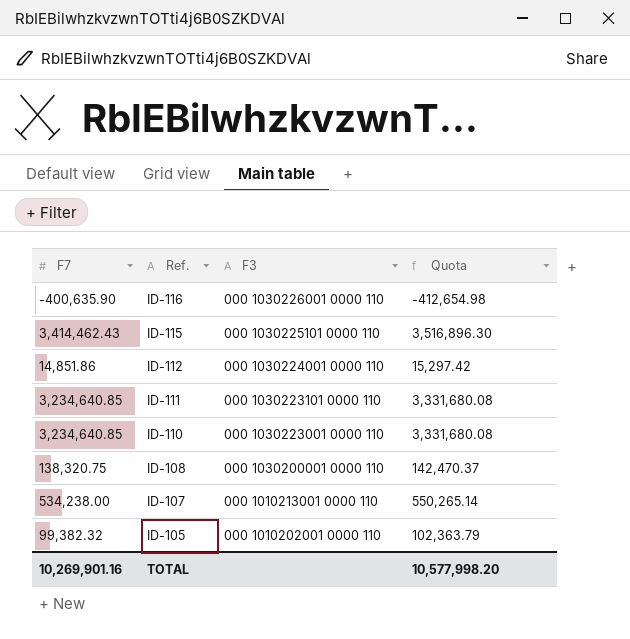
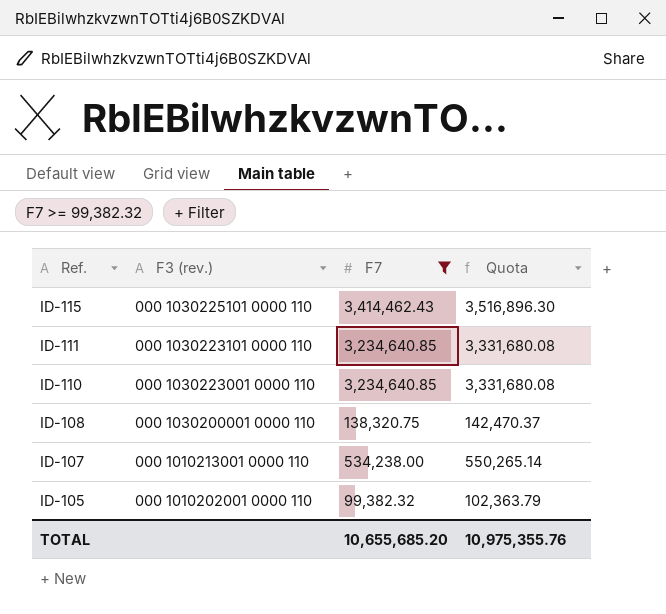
filter: none -> F7 >= 99,382.32
column name: F3 -> F3 (rev.)
column F7 | position: 1 -> 3
TOTAL | F7: 10,269,901.16 -> 10,655,685.20
TOTAL | Quota: 10,577,998.20 -> 10,975,355.76

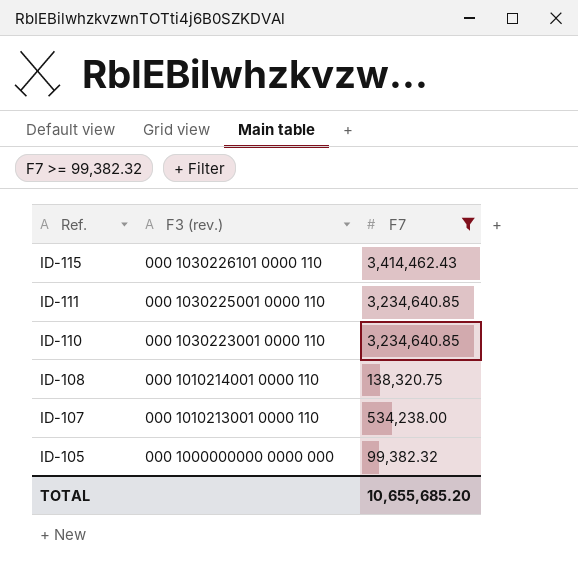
column Quota | formula: [F7] * 1.03 -> none
ID-115 | F3 (rev.): 000 1030225101 0000 110 -> 000 1030226101 0000 110
ID-111 | F3 (rev.): 000 1030223101 0000 110 -> 000 1030225001 0000 110
ID-108 | F3 (rev.): 000 1030200001 0000 110 -> 000 1010214001 0000 110
ID-105 | F3 (rev.): 000 1010202001 0000 110 -> 000 1000000000 0000 000

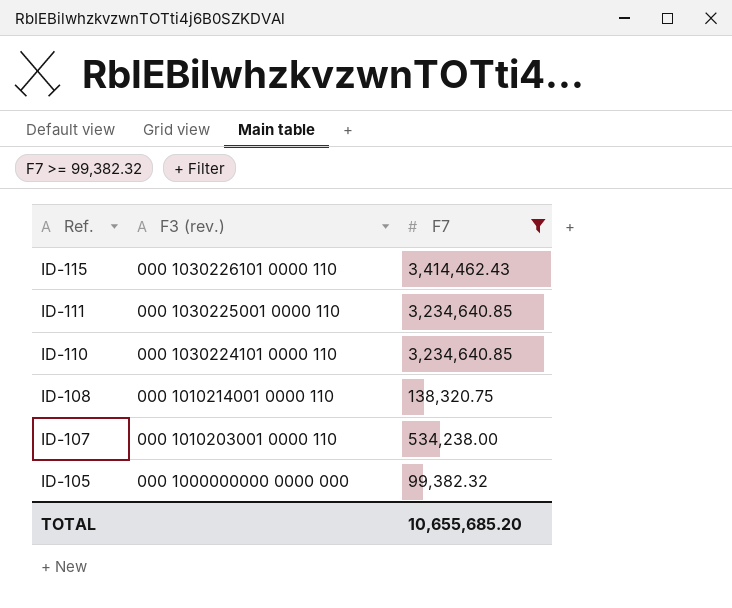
ID-110 | F3 (rev.): 000 1030223001 0000 110 -> 000 1030224101 0000 110
ID-107 | F3 (rev.): 000 1010213001 0000 110 -> 000 1010203001 0000 110

